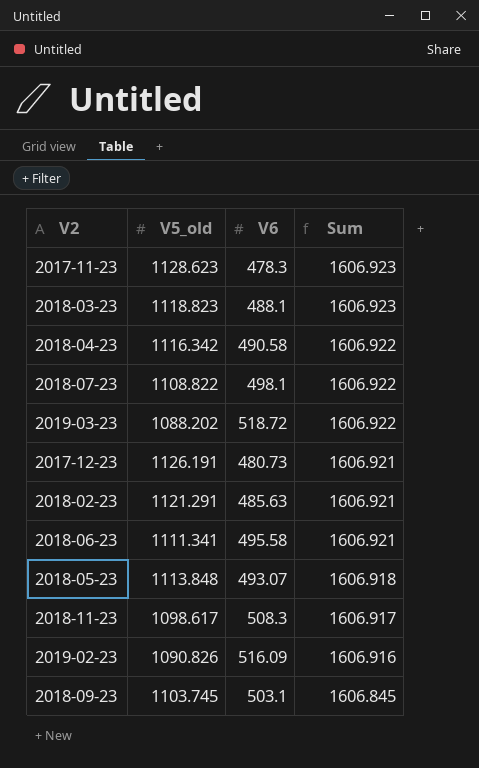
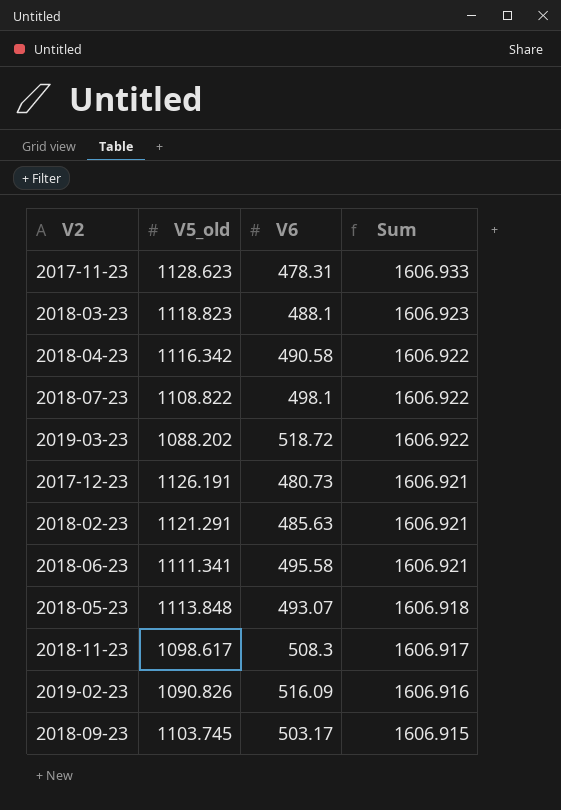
2017-11-23 | V6: 478.3 -> 478.31
2017-11-23 | Sum: 1606.923 -> 1606.933
2018-09-23 | V6: 503.1 -> 503.17
2018-09-23 | Sum: 1606.845 -> 1606.915

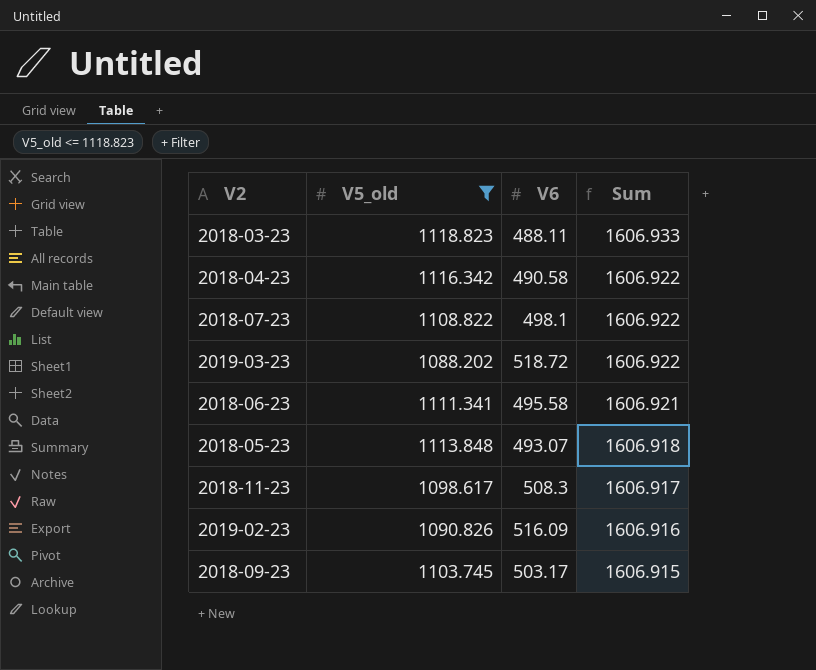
filter: none -> V5_old <= 1118.823
2018-03-23 | V6: 488.1 -> 488.11
2018-03-23 | Sum: 1606.923 -> 1606.933

